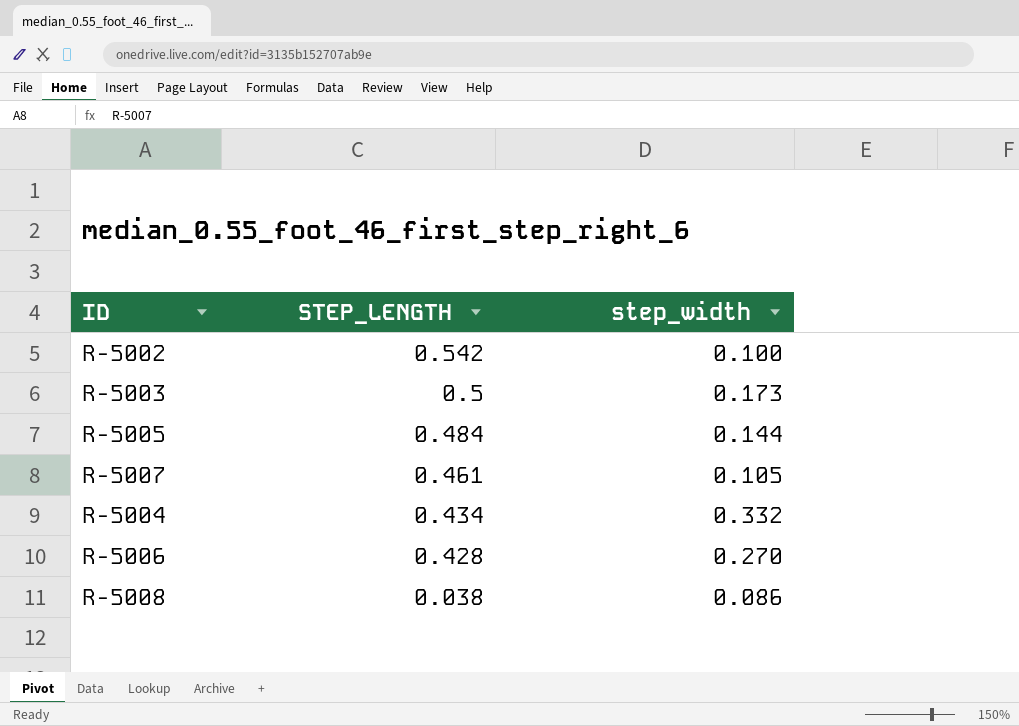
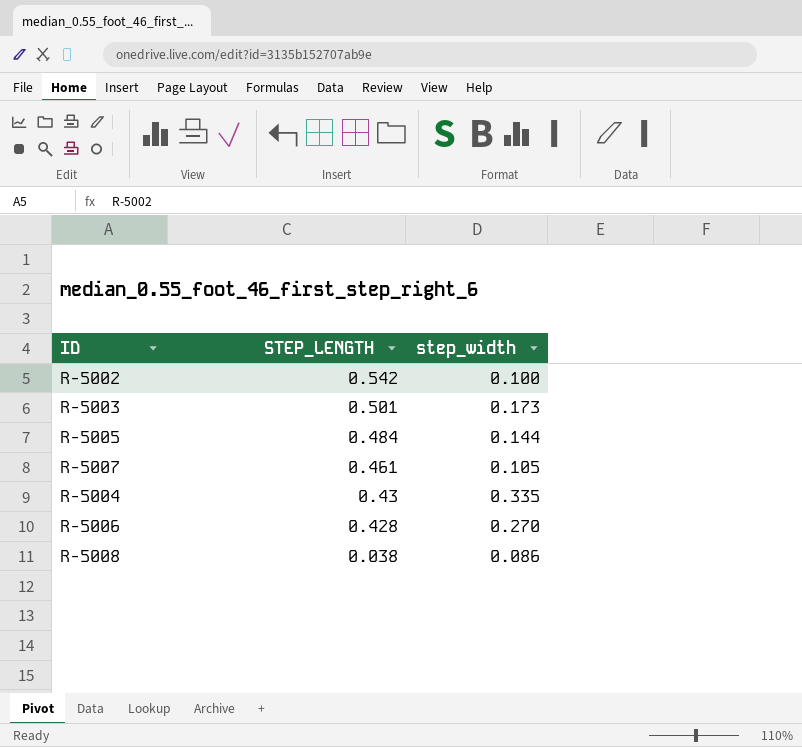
R-5003 | STEP_LENGTH: 0.5 -> 0.501
R-5004 | STEP_LENGTH: 0.434 -> 0.43
R-5004 | step_width: 0.332 -> 0.335

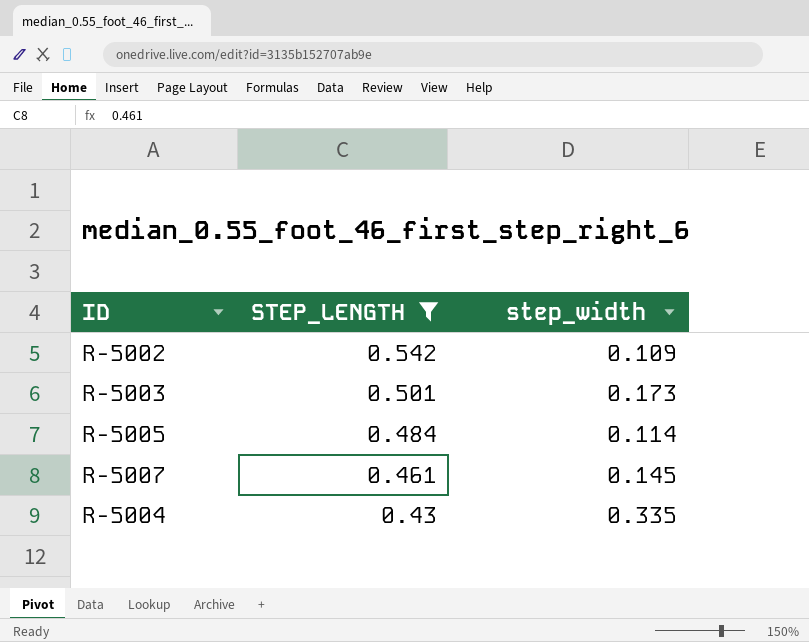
filter: none -> STEP_LENGTH >= 0.43
R-5002 | step_width: 0.100 -> 0.109
R-5005 | step_width: 0.144 -> 0.114
R-5007 | step_width: 0.105 -> 0.145

